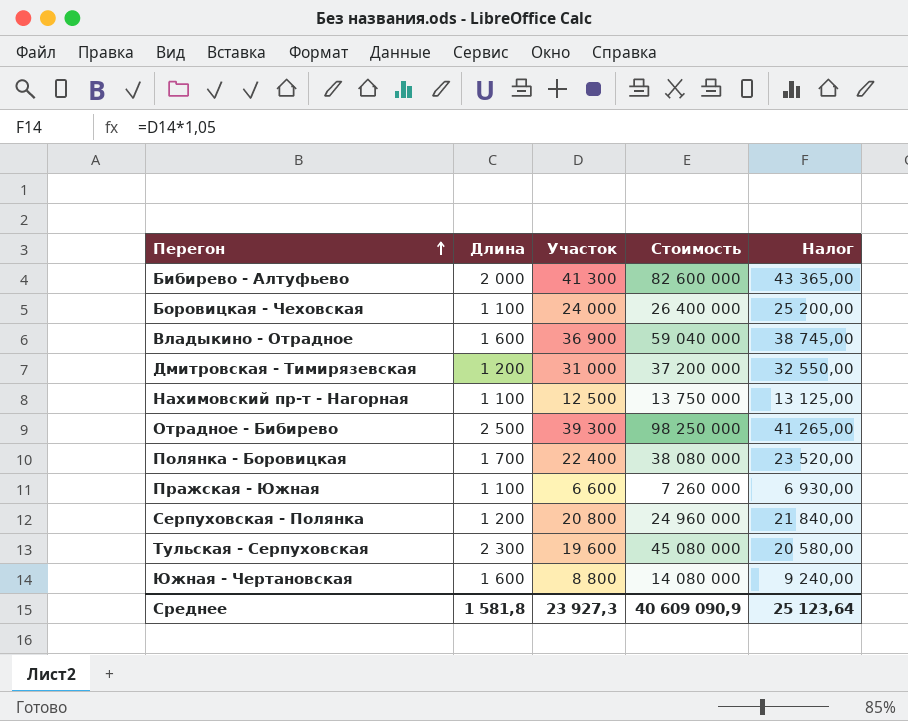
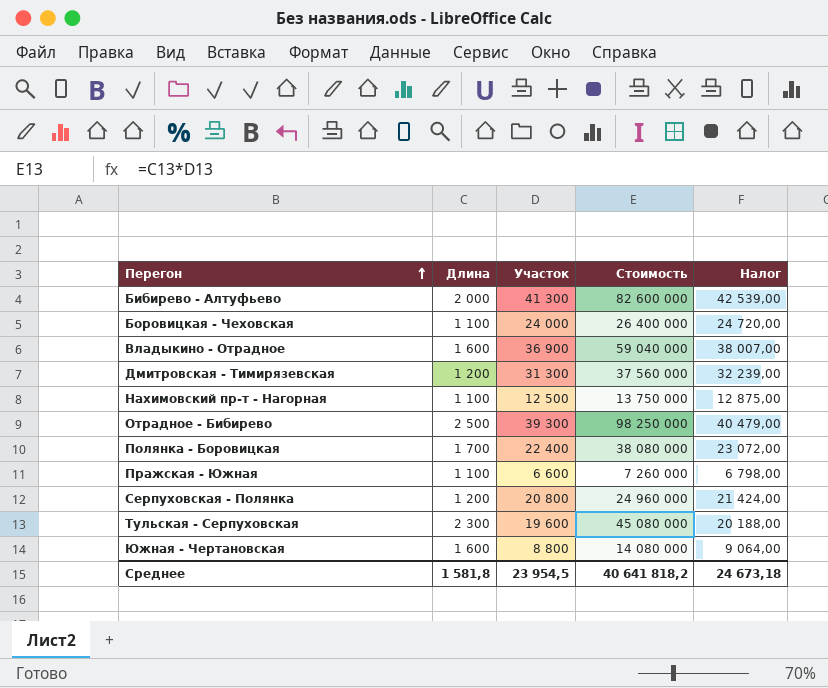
column Налог | formula: [Участок] * 1,05 -> [Участок] * 1,03
Дмитровская - Тимирязевская | Участок: 31 000 -> 31 300
Дмитровская - Тимирязевская | Стоимость: 37 200 000 -> 37 560 000
Среднее | Участок: 23 927,3 -> 23 954,5
Среднее | Стоимость: 40 609 090,9 -> 40 641 818,2
Среднее | Налог: 25 123,64 -> 24 673,18

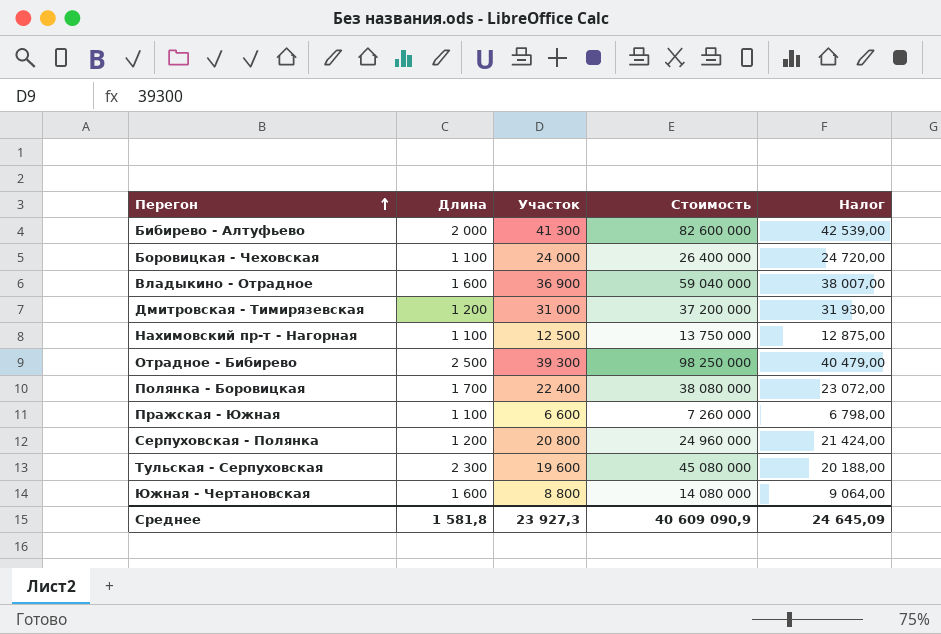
Дмитровская - Тимирязевская | Участок: 31 300 -> 31 000
Дмитровская - Тимирязевская | Стоимость: 37 560 000 -> 37 200 000
Дмитровская - Тимирязевская | Налог: 32 239,00 -> 31 930,00
Среднее | Участок: 23 954,5 -> 23 927,3
Среднее | Стоимость: 40 641 818,2 -> 40 609 090,9
Среднее | Налог: 24 673,18 -> 24 645,09

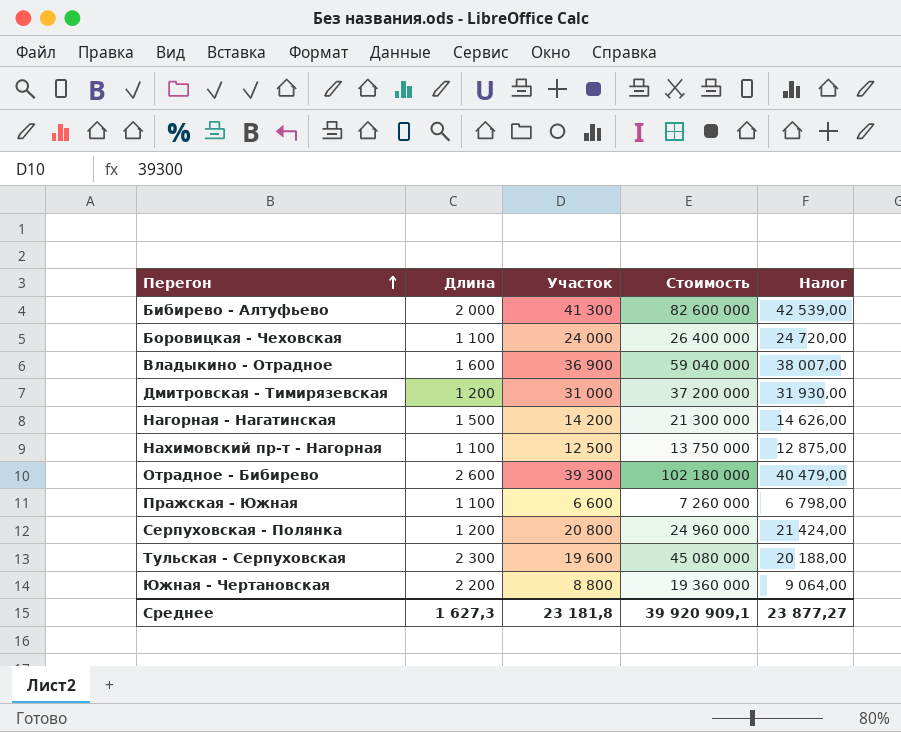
row Полянка - Боровицкая: 1 700 | 22 400 | 38 080 000 | 23 072,00 -> none
row Нагорная - Нагатинская: none -> 1 500 | 14 200 | 21 300 000 | 14 626,00
Отрадное - Бибирево | Длина: 2 500 -> 2 600
Отрадное - Бибирево | Стоимость: 98 250 000 -> 102 180 000
Южная - Чертановская | Длина: 1 600 -> 2 200
Южная - Чертановская | Стоимость: 14 080 000 -> 19 360 000
Среднее | Длина: 1 581,8 -> 1 627,3
Среднее | Участок: 23 927,3 -> 23 181,8
Среднее | Стоимость: 40 609 090,9 -> 39 920 909,1
Среднее | Налог: 24 645,09 -> 23 877,27

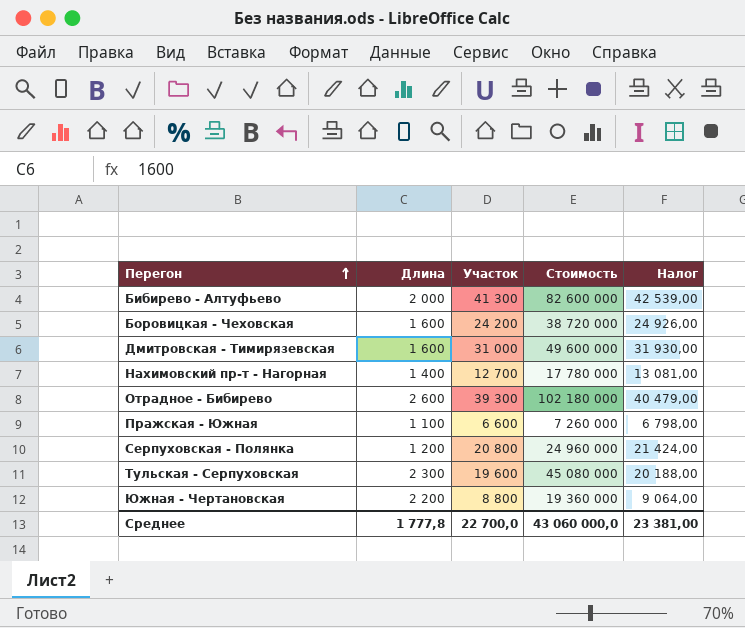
row Владыкино - Отрадное: 1 600 | 36 900 | 59 040 000 | 38 007,00 -> none
row Нагорная - Нагатинская: 1 500 | 14 200 | 21 300 000 | 14 626,00 -> none
Боровицкая - Чеховская | Длина: 1 100 -> 1 600
Боровицкая - Чеховская | Участок: 24 000 -> 24 200
Боровицкая - Чеховская | Стоимость: 26 400 000 -> 38 720 000
Боровицкая - Чеховская | Налог: 24 720,00 -> 24 926,00
Дмитровская - Тимирязевская | Длина: 1 200 -> 1 600
Дмитровская - Тимирязевская | Стоимость: 37 200 000 -> 49 600 000
Нахимовский пр-т - Нагорная | Длина: 1 100 -> 1 400
Нахимовский пр-т - Нагорная | Участок: 12 500 -> 12 700
Нахимовский пр-т - Нагорная | Стоимость: 13 750 000 -> 17 780 000
Нахимовский пр-т - Нагорная | Налог: 12 875,00 -> 13 081,00
Среднее | Длина: 1 627,3 -> 1 777,8
Среднее | Участок: 23 181,8 -> 22 700,0
Среднее | Стоимость: 39 920 909,1 -> 43 060 000,0
Среднее | Налог: 23 877,27 -> 23 381,00

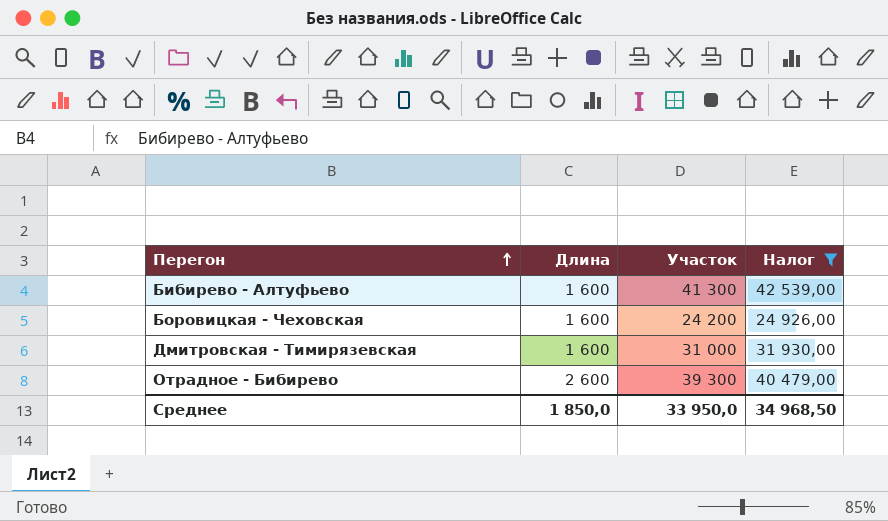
filter: none -> Налог >= 24 926,00
column Стоимость | formula: [Длина] * [Участок] -> none
Бибирево - Алтуфьево | Длина: 2 000 -> 1 600
Среднее | Длина: 1 777,8 -> 1 850,0
Среднее | Участок: 22 700,0 -> 33 950,0
Среднее | Налог: 23 381,00 -> 34 968,50

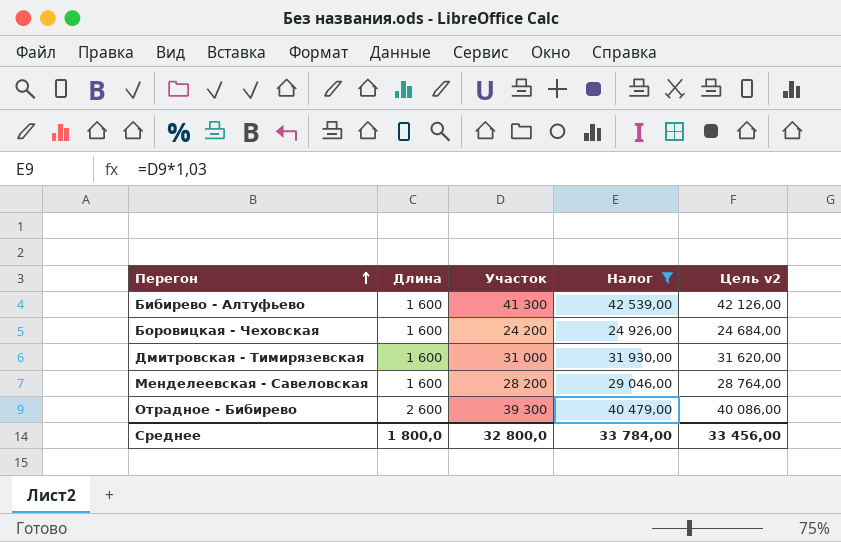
column Цель v2 | formula: none -> [Участок] * 1,02
row Менделеевская - Савеловская: none -> 1 600 | 28 200 | 29 046,00 | 28 764,00
Среднее | Длина: 1 850,0 -> 1 800,0
Среднее | Участок: 33 950,0 -> 32 800,0
Среднее | Налог: 34 968,50 -> 33 784,00

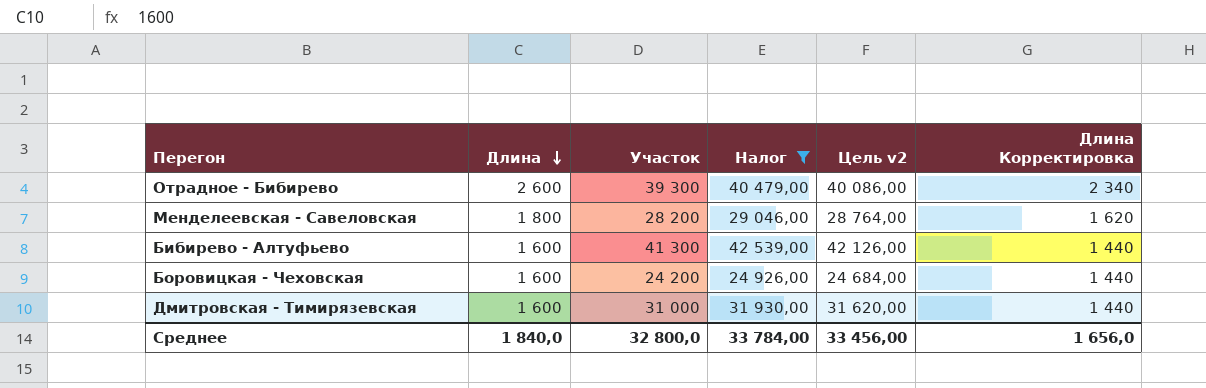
row order: Перегон ascending -> Длина descending
column Длина Корректировка | formula: none -> [Длина] * 0,9
Менделеевская - Савеловская | Длина: 1 600 -> 1 800
Среднее | Длина: 1 800,0 -> 1 840,0

